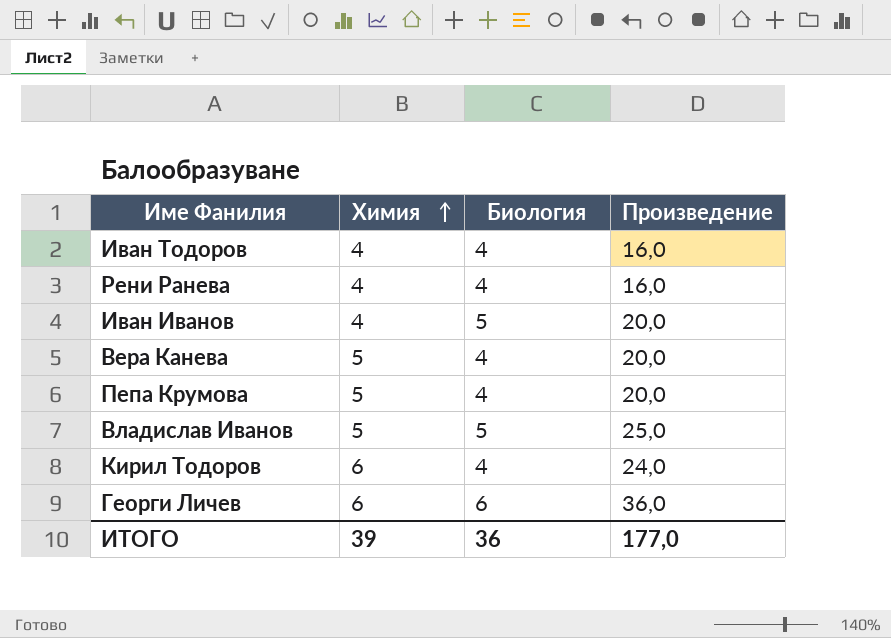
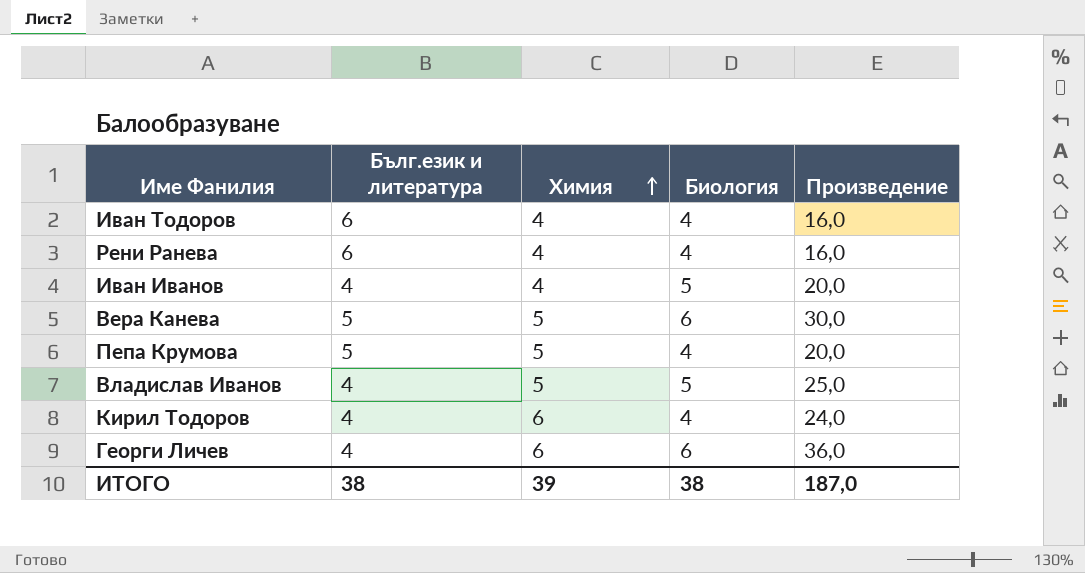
column Бълг.език и литература | position: none -> 2
Вера Канева | Биология: 4 -> 6
Вера Канева | Произведение: 20,0 -> 30,0
ИТОГО | Биология: 36 -> 38
ИТОГО | Произведение: 177,0 -> 187,0

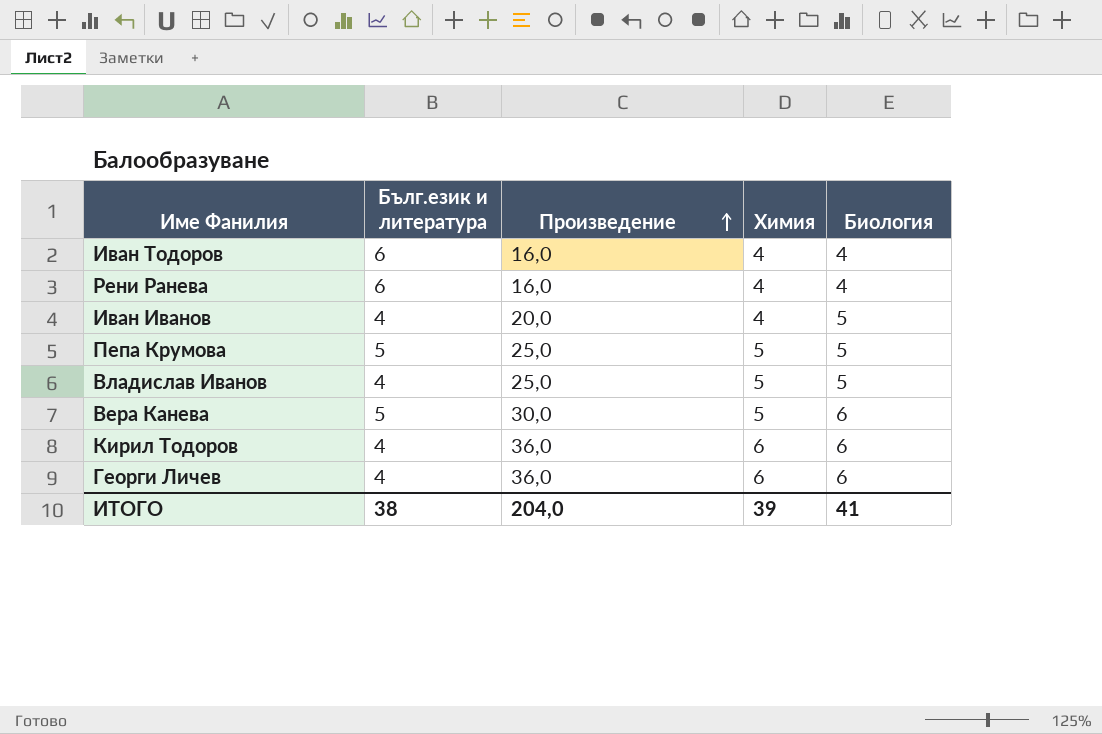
row order: Химия ascending -> Произведение ascending
column Произведение | position: 5 -> 3
Пепа Крумова | Произведение: 20,0 -> 25,0
Пепа Крумова | Биология: 4 -> 5
Кирил Тодоров | Произведение: 24,0 -> 36,0
Кирил Тодоров | Биология: 4 -> 6
ИТОГО | Произведение: 187,0 -> 204,0
ИТОГО | Биология: 38 -> 41

